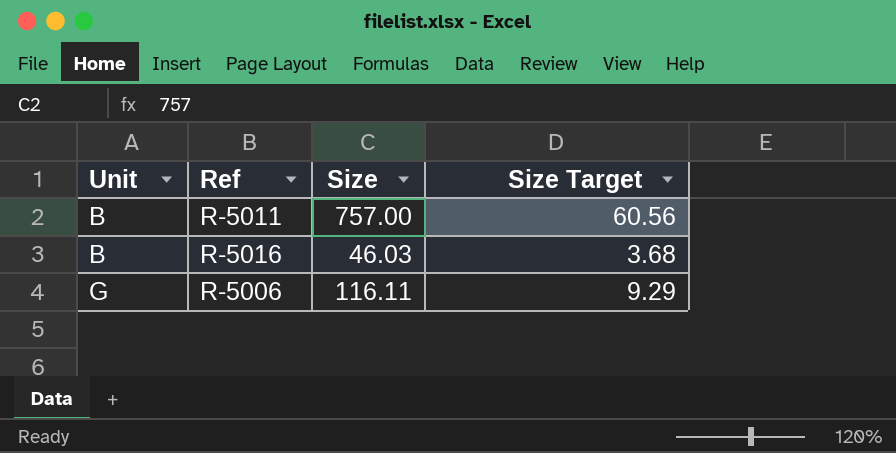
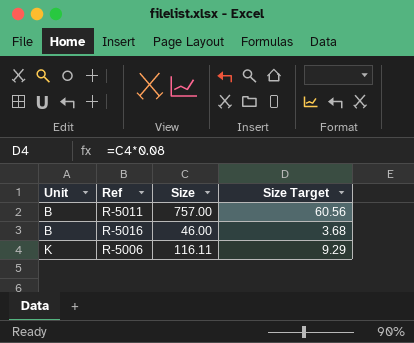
R-5016 | Size: 46.03 -> 46.00
R-5006 | Unit: G -> K

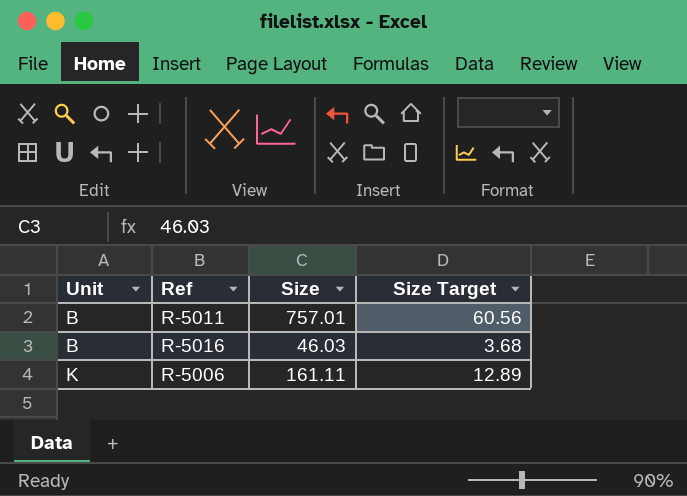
R-5011 | Size: 757.00 -> 757.01
R-5016 | Size: 46.00 -> 46.03
R-5006 | Size: 116.11 -> 161.11
R-5006 | Size Target: 9.29 -> 12.89

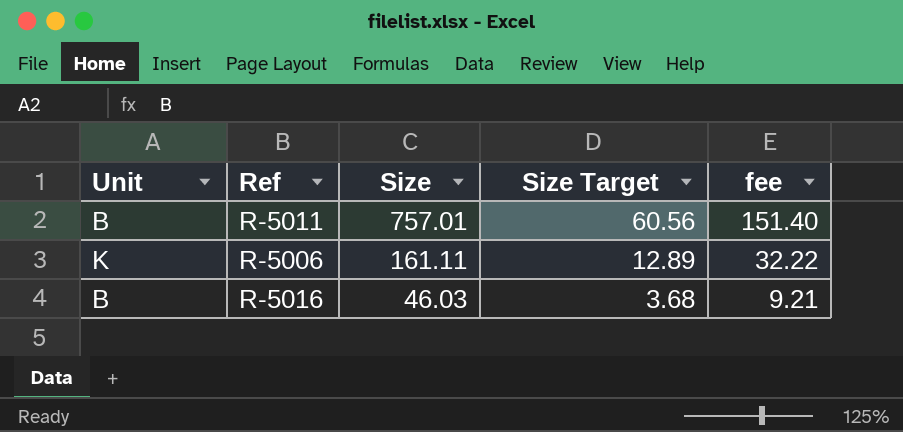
row order: Unit ascending -> Size descending
column fee | formula: none -> [Size] * 0.2

